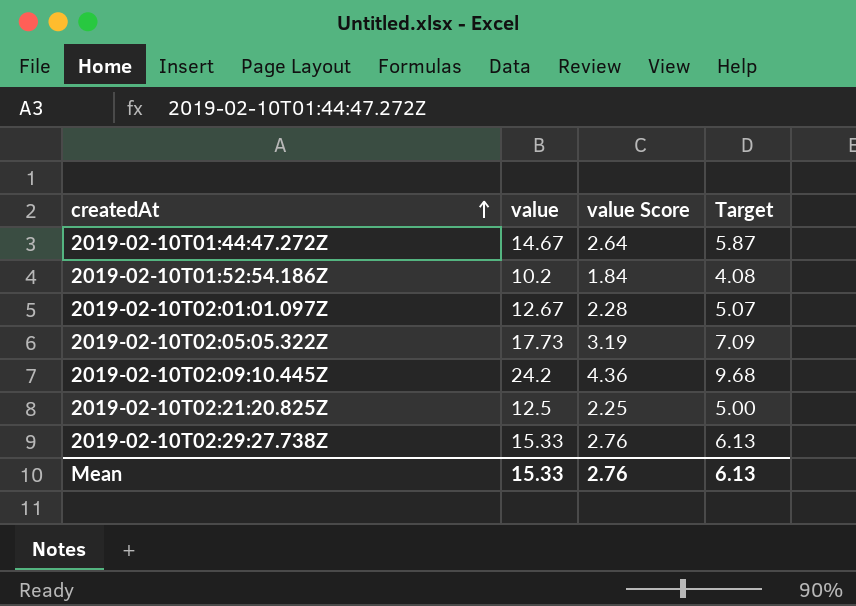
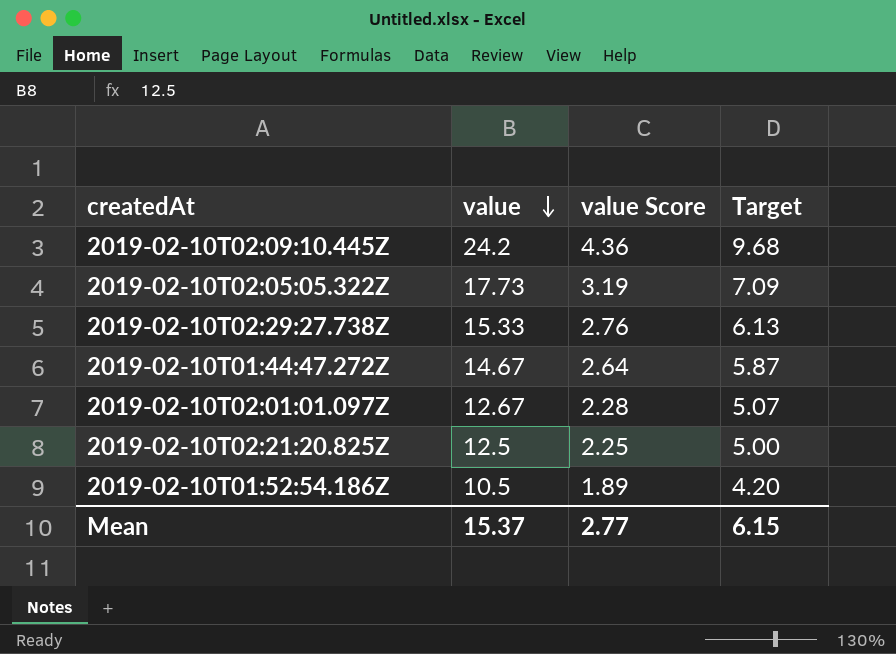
row order: createdAt ascending -> value descending
2019-02-10T01:52:54.186Z | value: 10.2 -> 10.5
2019-02-10T01:52:54.186Z | value Score: 1.84 -> 1.89
2019-02-10T01:52:54.186Z | Target: 4.08 -> 4.20
Mean | value: 15.33 -> 15.37
Mean | value Score: 2.76 -> 2.77
Mean | Target: 6.13 -> 6.15

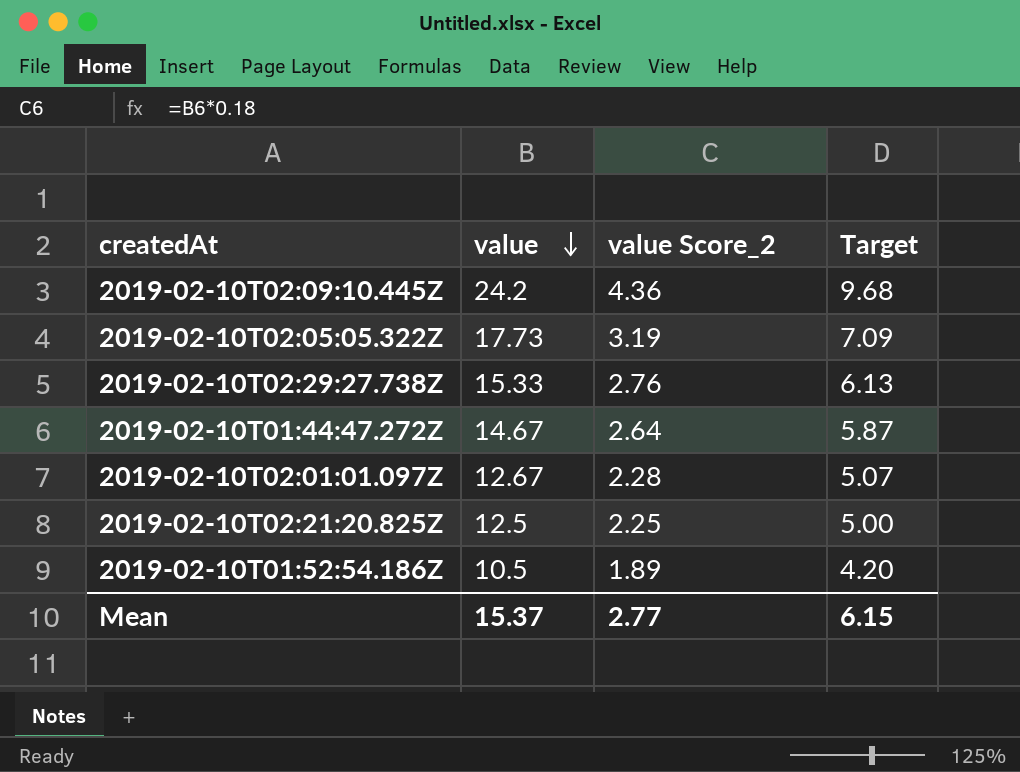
column name: value Score -> value Score_2

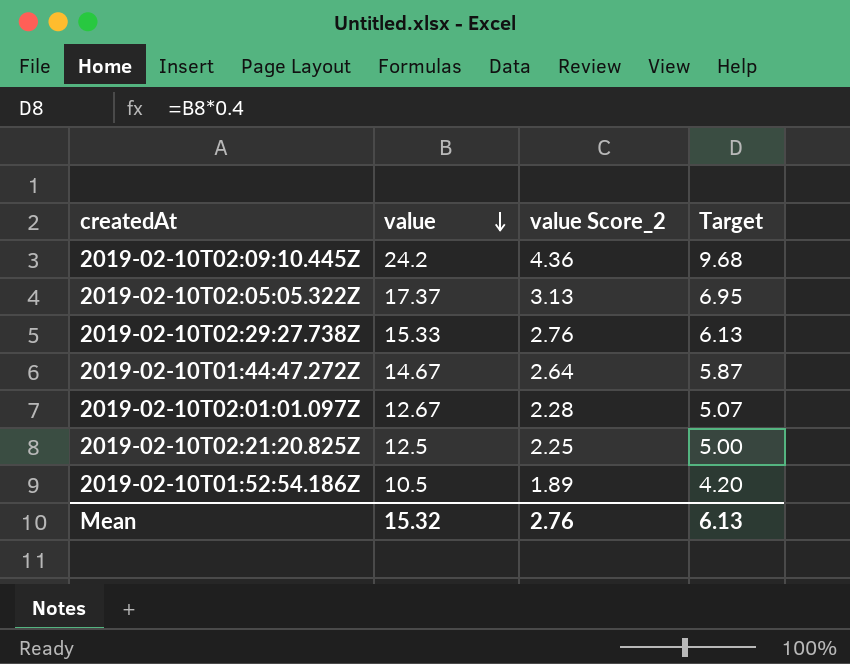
2019-02-10T02:05:05.322Z | value: 17.73 -> 17.37
2019-02-10T02:05:05.322Z | value Score_2: 3.19 -> 3.13
2019-02-10T02:05:05.322Z | Target: 7.09 -> 6.95
Mean | value: 15.37 -> 15.32
Mean | value Score_2: 2.77 -> 2.76
Mean | Target: 6.15 -> 6.13

